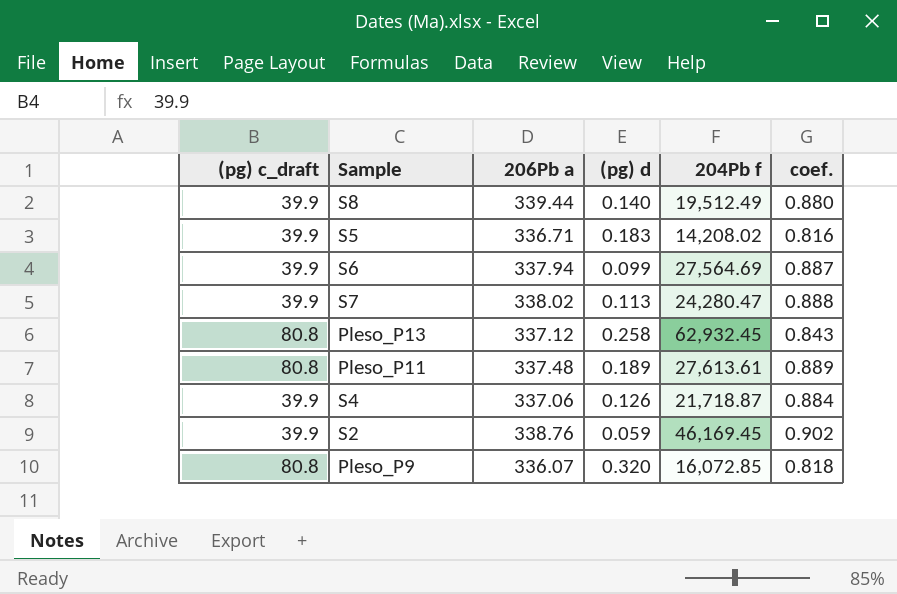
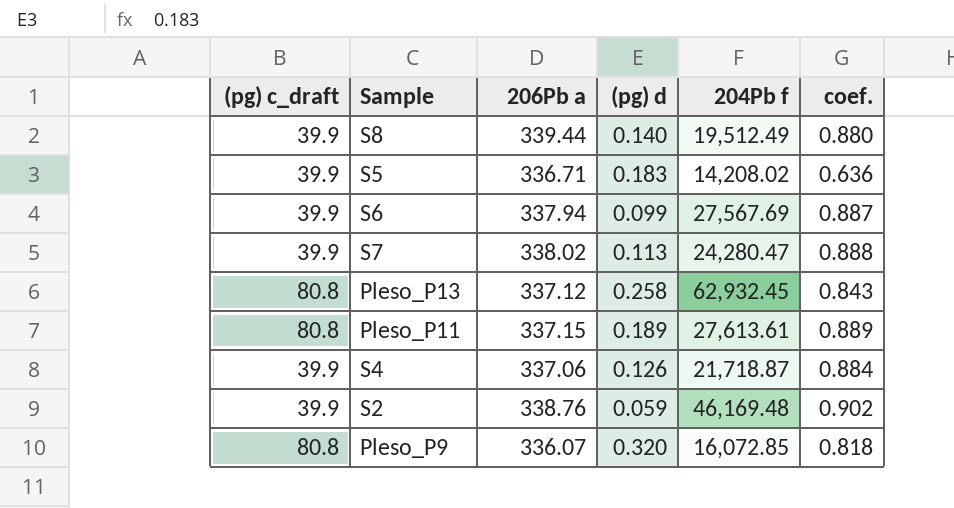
S5 | coef.: 0.816 -> 0.636
S6 | 204Pb f: 27,564.69 -> 27,567.69
Pleso_P11 | 206Pb a: 337.48 -> 337.15
S2 | 204Pb f: 46,169.45 -> 46,169.48

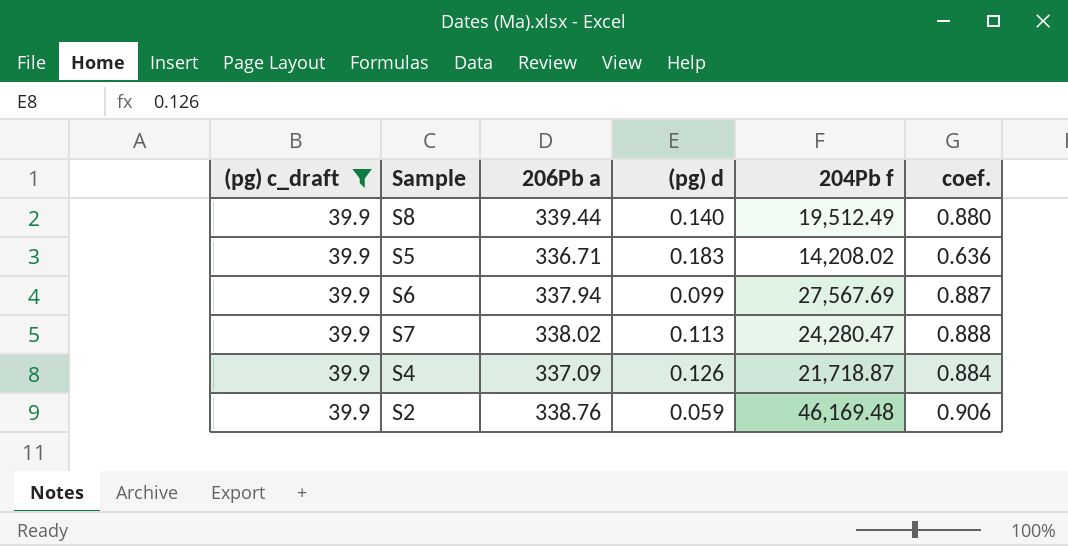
filter: none -> (pg) c_draft = 39.9
S4 | 206Pb a: 337.06 -> 337.09
S2 | coef.: 0.902 -> 0.906

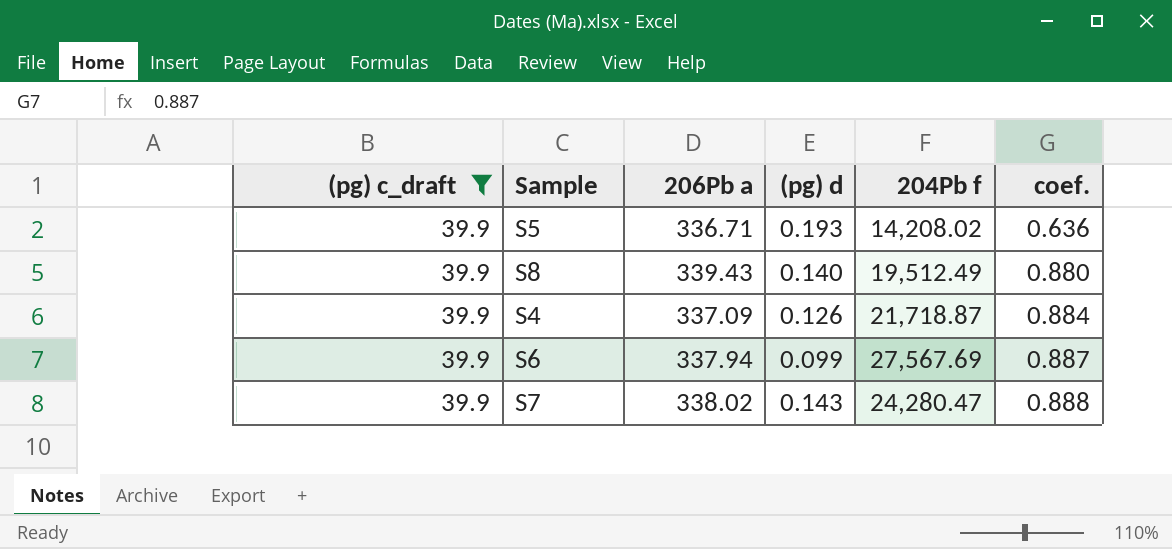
row order: none -> coef. ascending
row S2: 39.9 | 338.76 | 0.059 | 46,169.48 | 0.906 -> none
S5 | (pg) d: 0.183 -> 0.193
S8 | 206Pb a: 339.44 -> 339.43
S7 | (pg) d: 0.113 -> 0.143

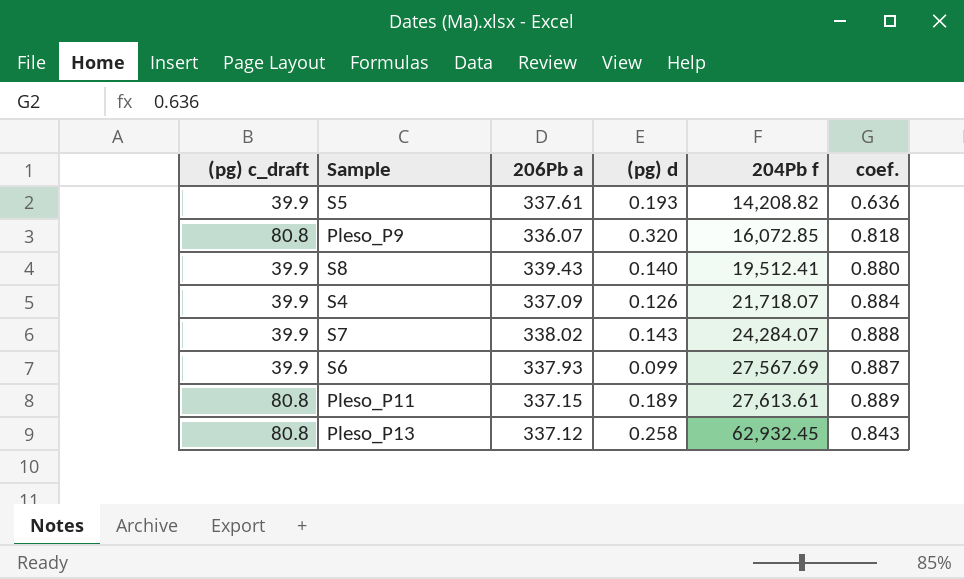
filter: (pg) c_draft = 39.9 -> none
row order: coef. ascending -> 204Pb f ascending
S5 | 206Pb a: 336.71 -> 337.61
S5 | 204Pb f: 14,208.02 -> 14,208.82
S8 | 204Pb f: 19,512.49 -> 19,512.41
S4 | 204Pb f: 21,718.87 -> 21,718.07
S7 | 204Pb f: 24,280.47 -> 24,284.07
S6 | 206Pb a: 337.94 -> 337.93

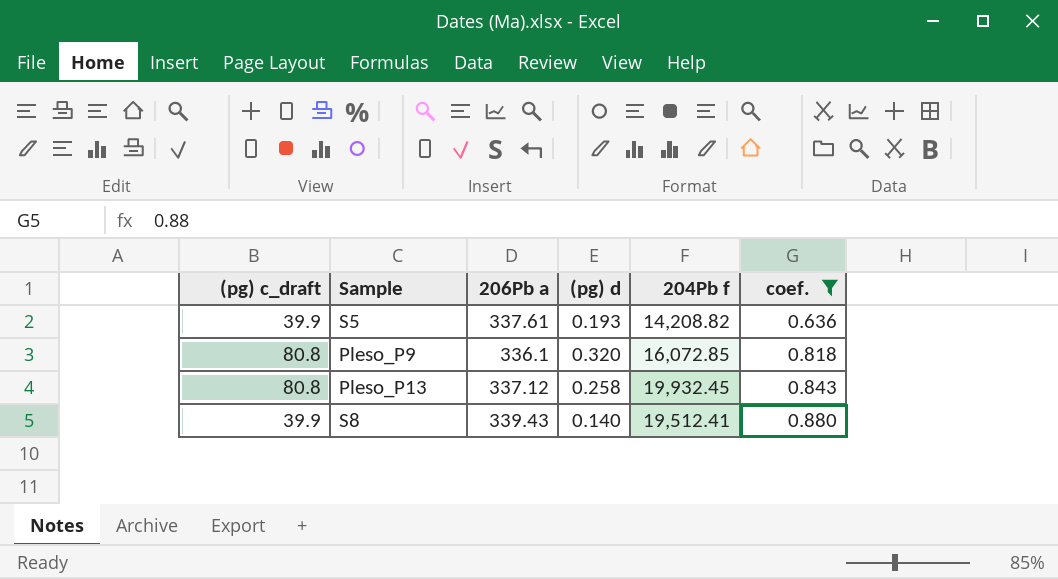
filter: none -> coef. <= 0.880
row order: 204Pb f ascending -> coef. ascending
Pleso_P9 | 206Pb a: 336.07 -> 336.1
Pleso_P13 | 204Pb f: 62,932.45 -> 19,932.45

